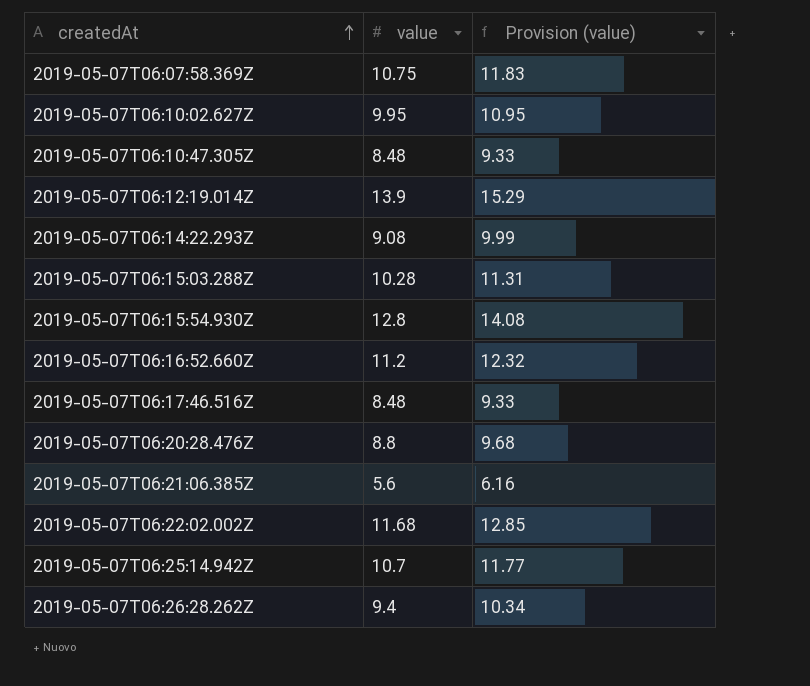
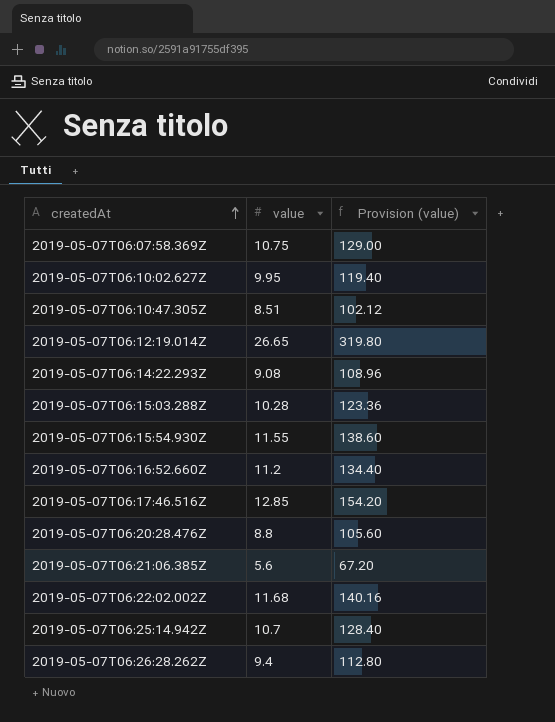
column Provision (value) | formula: [value] * 1.1 -> [value] * 12
2019-05-07T06:10:47.305Z | value: 8.48 -> 8.51
2019-05-07T06:12:19.014Z | value: 13.9 -> 26.65
2019-05-07T06:15:54.930Z | value: 12.8 -> 11.55
2019-05-07T06:17:46.516Z | value: 8.48 -> 12.85

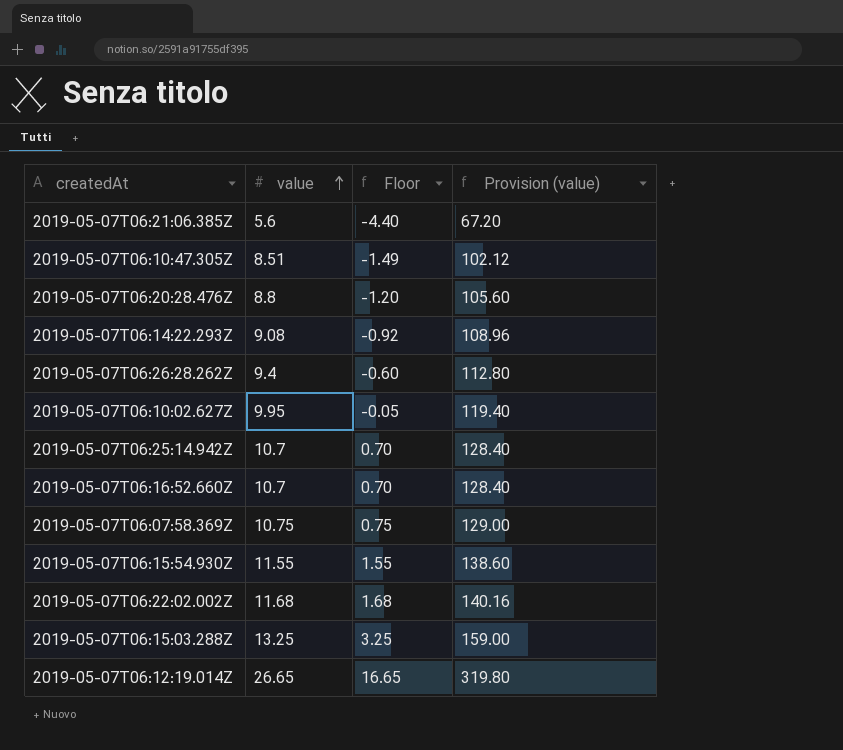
row order: createdAt ascending -> value ascending
column Floor | formula: none -> [value] - 10
row 2019-05-07T06:17:46.516Z: 12.85 | 154.20 -> none
2019-05-07T06:16:52.660Z | value: 11.2 -> 10.7
2019-05-07T06:16:52.660Z | Provision (value): 134.40 -> 128.40
2019-05-07T06:15:03.288Z | value: 10.28 -> 13.25
2019-05-07T06:15:03.288Z | Provision (value): 123.36 -> 159.00

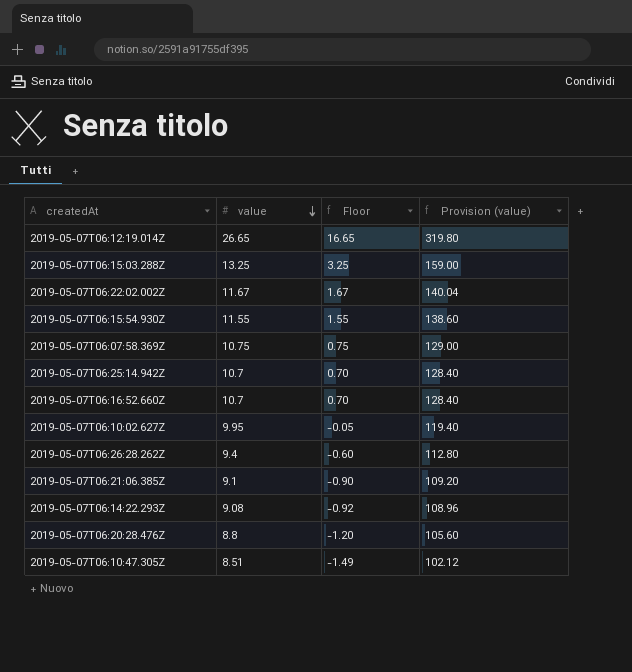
row order: value ascending -> value descending
2019-05-07T06:22:02.002Z | value: 11.68 -> 11.67
2019-05-07T06:22:02.002Z | Floor: 1.68 -> 1.67
2019-05-07T06:22:02.002Z | Provision (value): 140.16 -> 140.04
2019-05-07T06:21:06.385Z | value: 5.6 -> 9.1
2019-05-07T06:21:06.385Z | Floor: -4.40 -> -0.90
2019-05-07T06:21:06.385Z | Provision (value): 67.20 -> 109.20

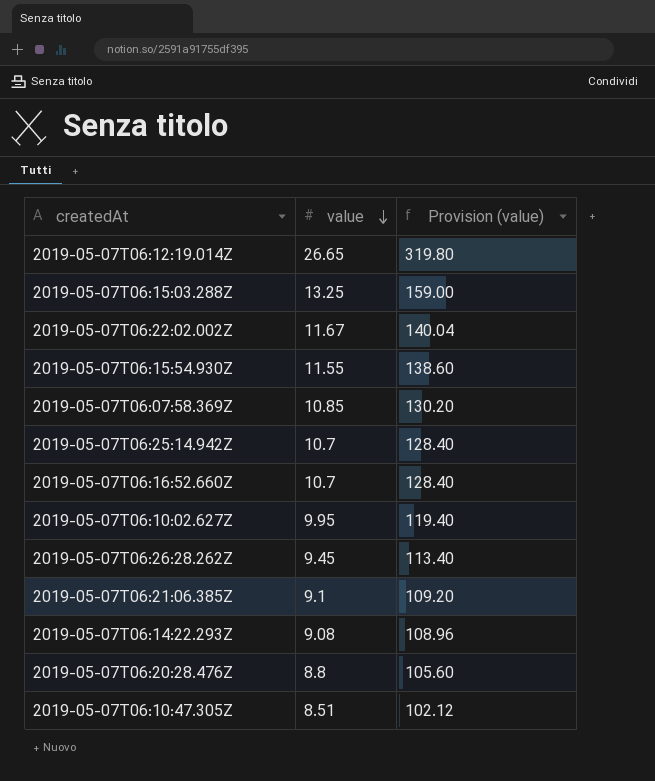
column Floor | formula: [value] - 10 -> none
2019-05-07T06:07:58.369Z | value: 10.75 -> 10.85
2019-05-07T06:07:58.369Z | Provision (value): 129.00 -> 130.20
2019-05-07T06:26:28.262Z | value: 9.4 -> 9.45
2019-05-07T06:26:28.262Z | Provision (value): 112.80 -> 113.40

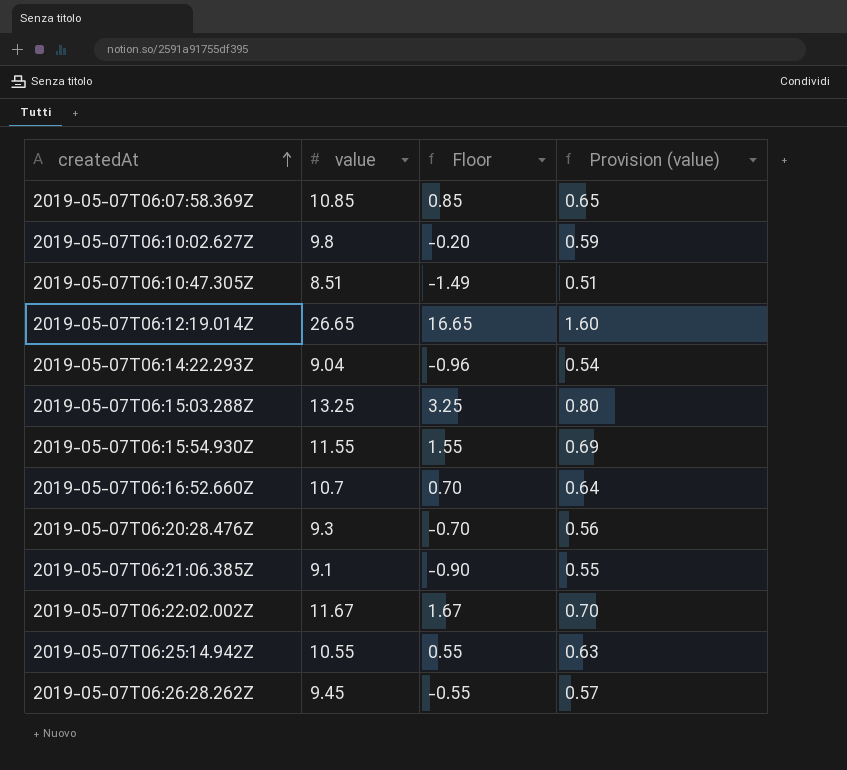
row order: value descending -> createdAt ascending
column Floor | formula: none -> [value] - 10
column Provision (value) | formula: [value] * 12 -> [value] * 0.06
2019-05-07T06:10:02.627Z | value: 9.95 -> 9.8
2019-05-07T06:14:22.293Z | value: 9.08 -> 9.04
2019-05-07T06:20:28.476Z | value: 8.8 -> 9.3
2019-05-07T06:25:14.942Z | value: 10.7 -> 10.55

